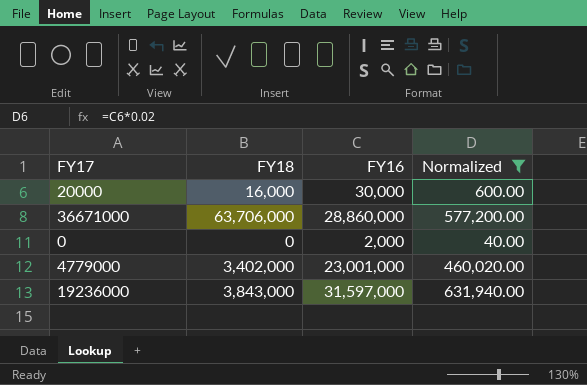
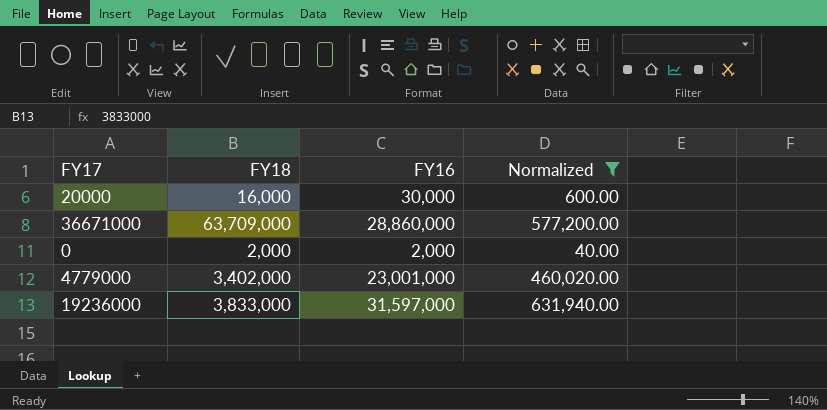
36671000 | FY18: 63,706,000 -> 63,709,000
0 | FY18: 0 -> 2,000
19236000 | FY18: 3,843,000 -> 3,833,000

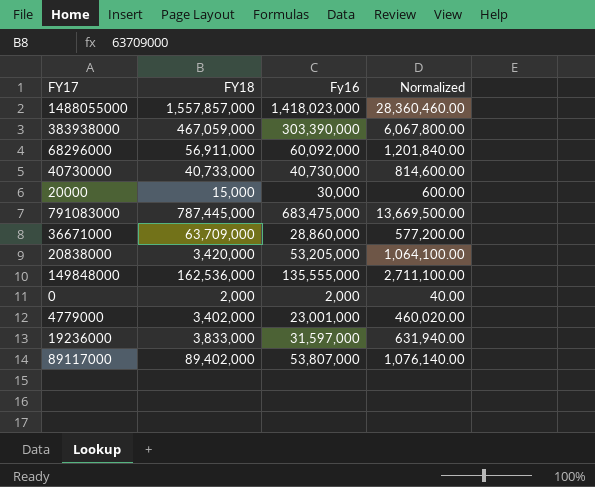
filter: Normalized <= 631,940.00 -> none
column name: FY16 -> Fy16
20000 | FY18: 16,000 -> 15,000

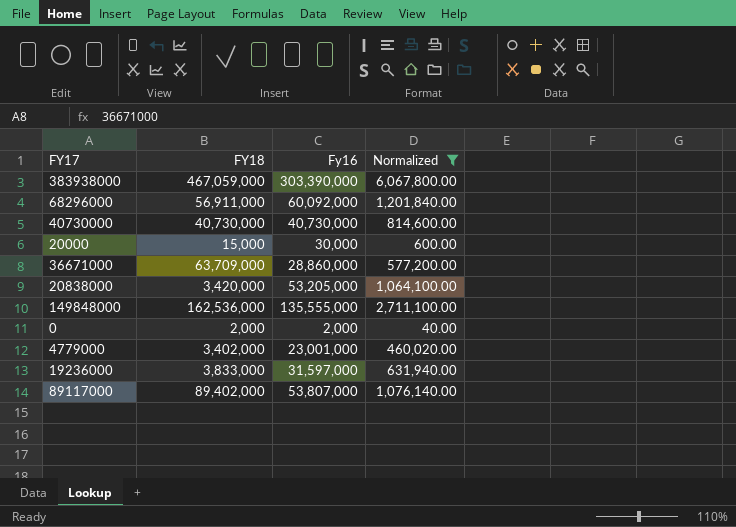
filter: none -> Normalized <= 6,067,800.00
40730000 | FY18: 40,733,000 -> 40,730,000

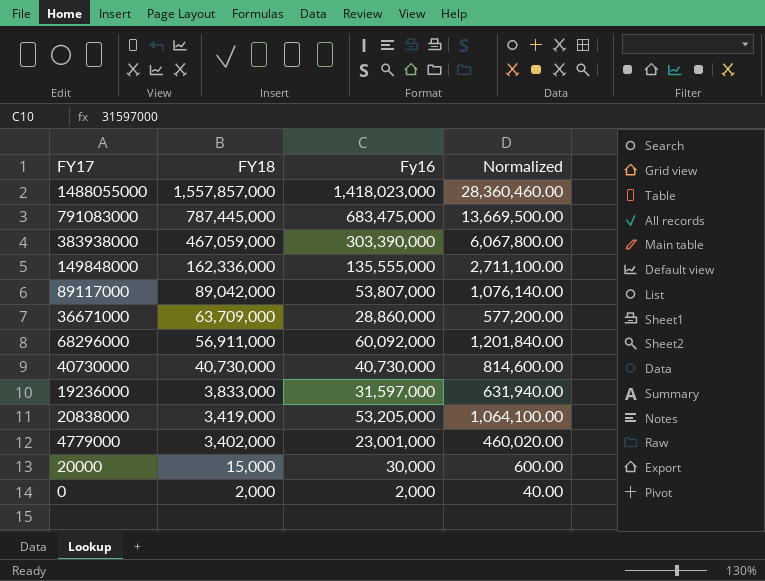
filter: Normalized <= 6,067,800.00 -> none
row order: none -> FY18 descending
149848000 | FY18: 162,536,000 -> 162,336,000
89117000 | FY18: 89,402,000 -> 89,042,000
20838000 | FY18: 3,420,000 -> 3,419,000

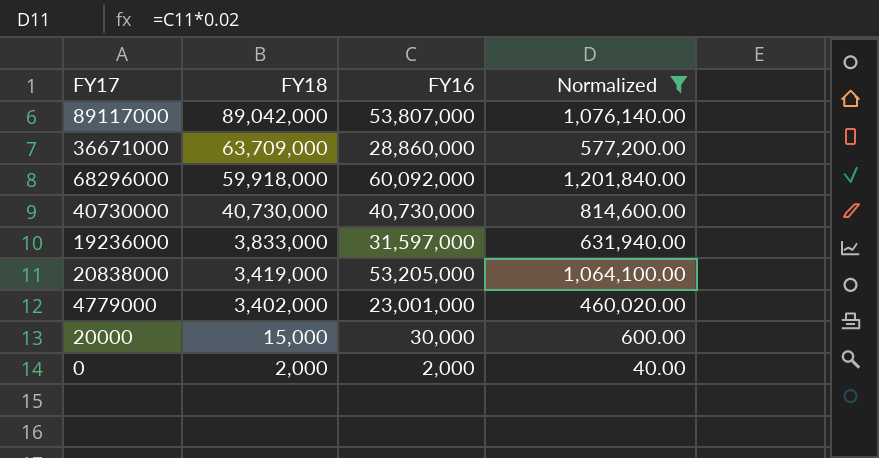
filter: none -> Normalized <= 1,201,840.00
column name: Fy16 -> FY16
68296000 | FY18: 56,911,000 -> 59,918,000

